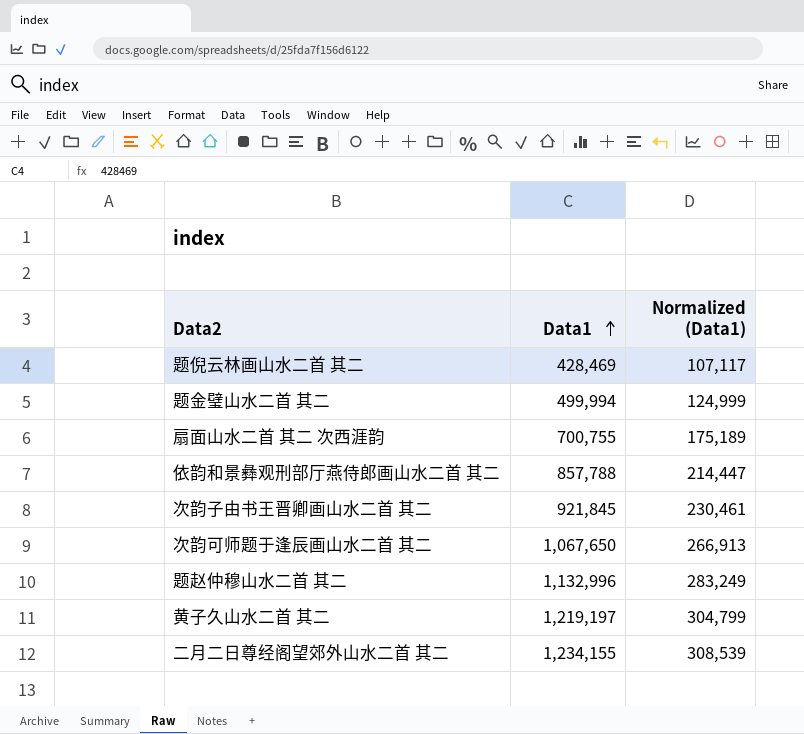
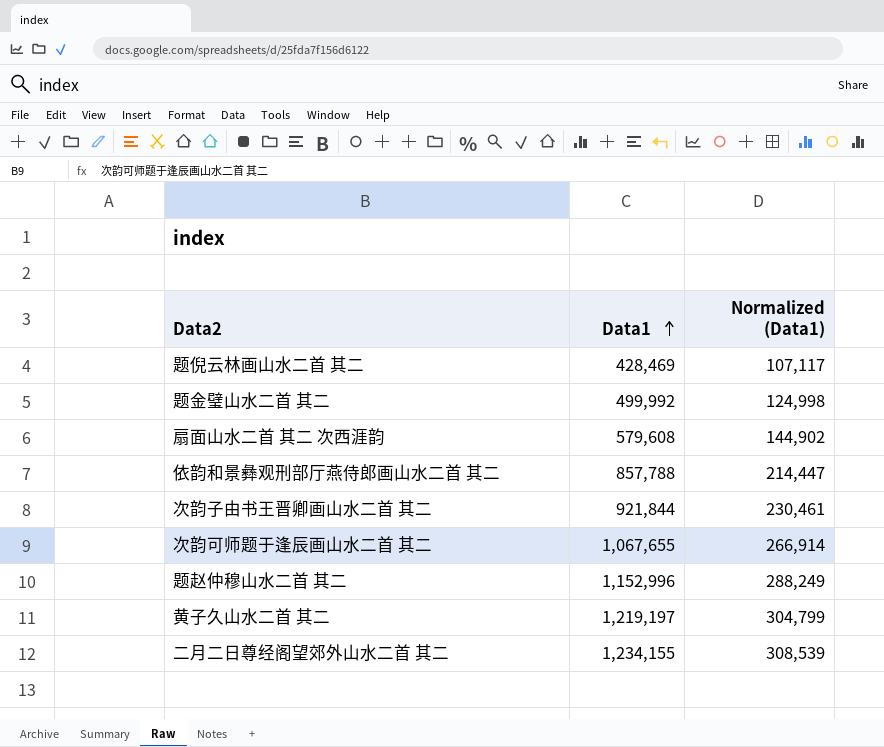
题金璧山水二首 其二 | Data1: 499,994 -> 499,992
题金璧山水二首 其二 | Normalized (Data1): 124,999 -> 124,998
扇面山水二首 其二 次西涯韵 | Data1: 700,755 -> 579,608
扇面山水二首 其二 次西涯韵 | Normalized (Data1): 175,189 -> 144,902
次韵子由书王晋卿画山水二首 其二 | Data1: 921,845 -> 921,844
次韵可师题于逢辰画山水二首 其二 | Data1: 1,067,650 -> 1,067,655
次韵可师题于逢辰画山水二首 其二 | Normalized (Data1): 266,913 -> 266,914
题赵仲穆山水二首 其二 | Data1: 1,132,996 -> 1,152,996
题赵仲穆山水二首 其二 | Normalized (Data1): 283,249 -> 288,249

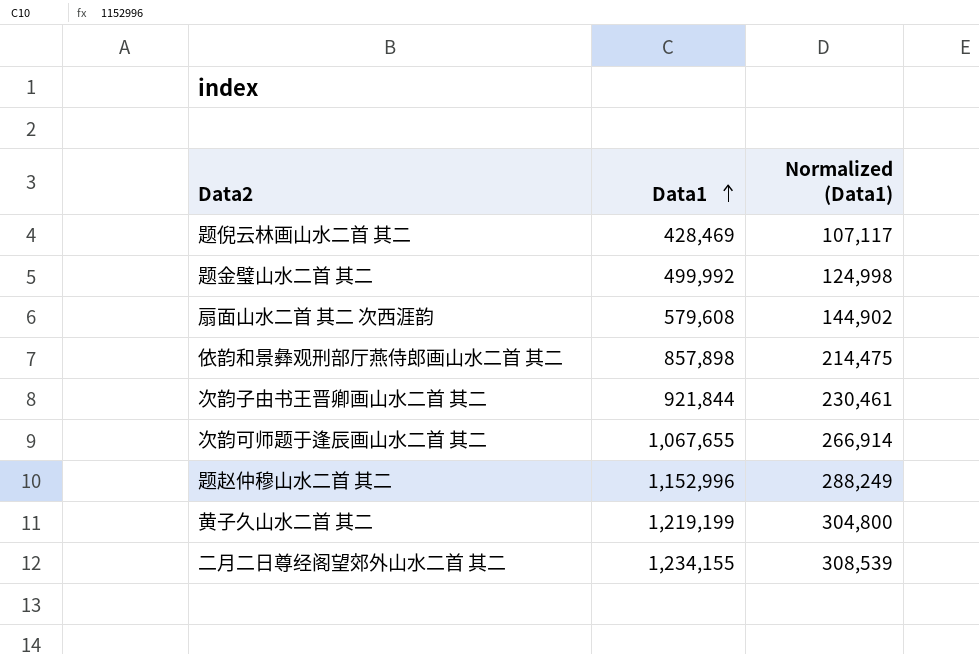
依韵和景彝观刑部厅燕侍郎画山水二首 其二 | Data1: 857,788 -> 857,898
依韵和景彝观刑部厅燕侍郎画山水二首 其二 | Normalized (Data1): 214,447 -> 214,475
黄子久山水二首 其二 | Data1: 1,219,197 -> 1,219,199
黄子久山水二首 其二 | Normalized (Data1): 304,799 -> 304,800

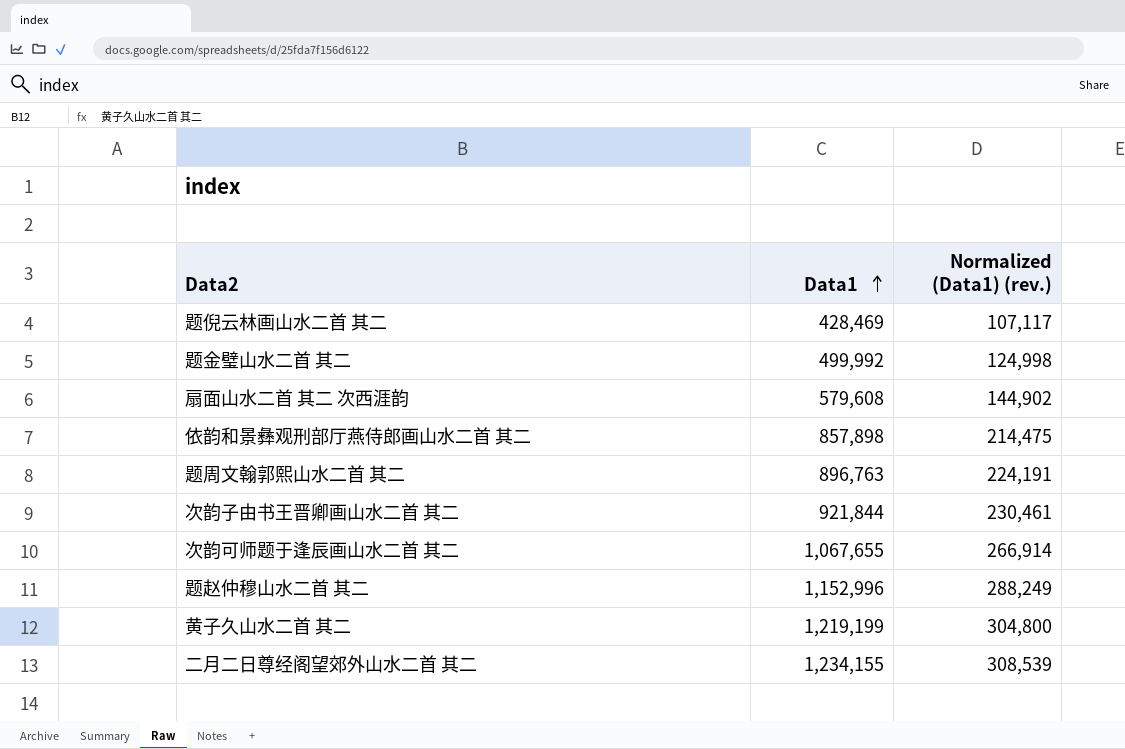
column name: Normalized (Data1) -> Normalized (Data1) (rev.)
row 题周文翰郭熙山水二首 其二: none -> 896,763 | 224,191

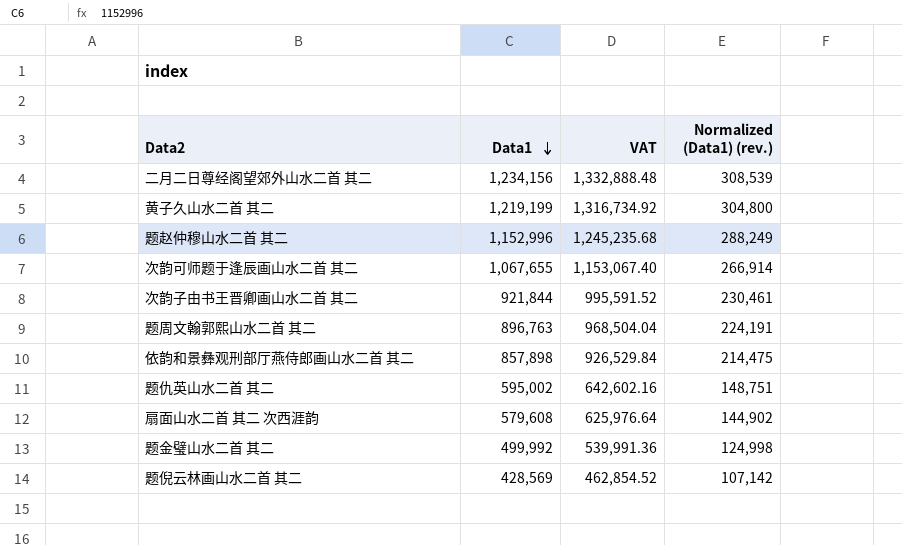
row order: Data1 ascending -> Data1 descending
column VAT | formula: none -> [Data1] * 1.08
二月二日尊经阁望郊外山水二首 其二 | Data1: 1,234,155 -> 1,234,156
row 题仇英山水二首 其二: none -> 595,002 | 642,602.16 | 148,751
题倪云林画山水二首 其二 | Data1: 428,469 -> 428,569
题倪云林画山水二首 其二 | Normalized (Data1) (rev.): 107,117 -> 107,142

